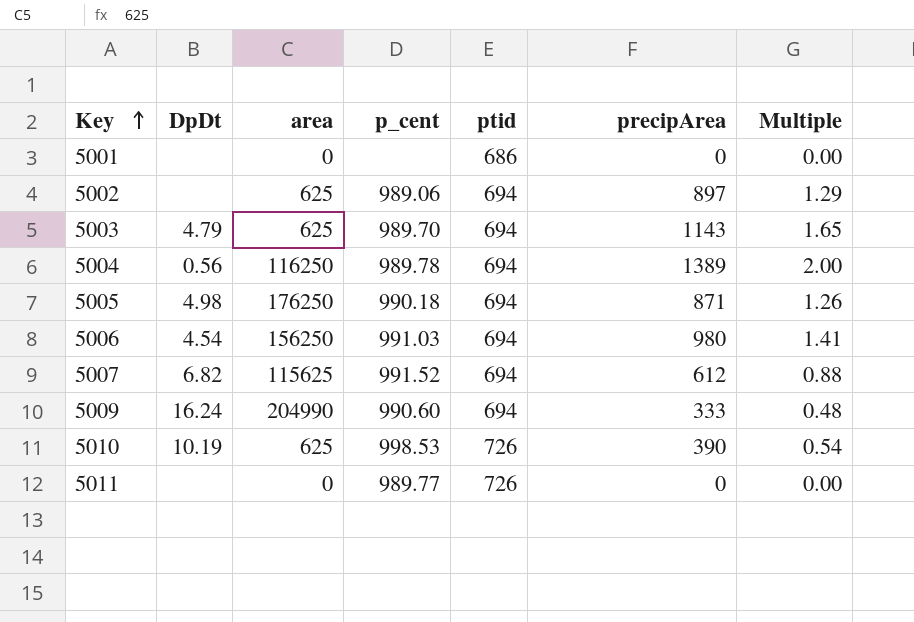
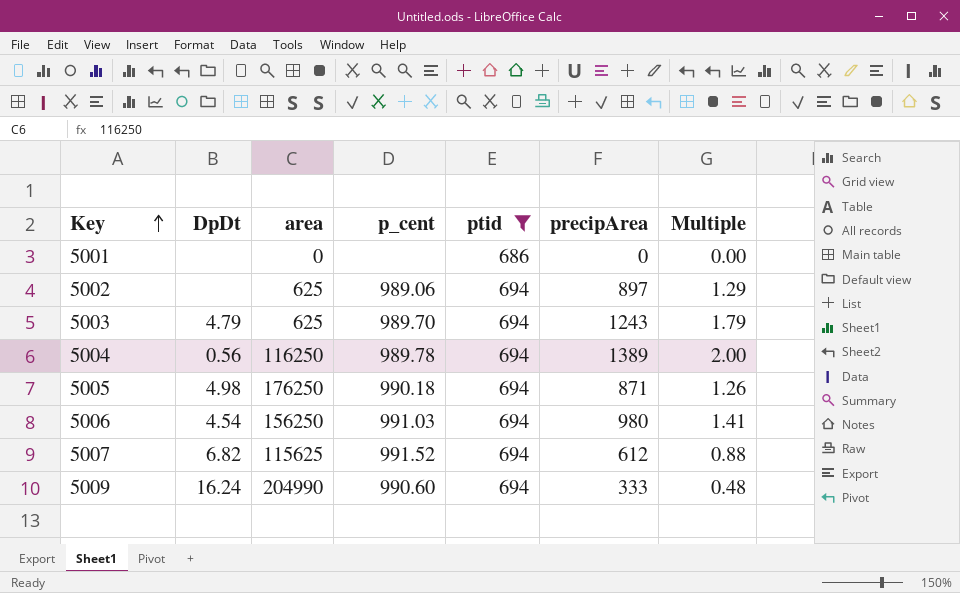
filter: none -> ptid != 726
5003 | precipArea: 1143 -> 1243
5003 | Multiple: 1.65 -> 1.79

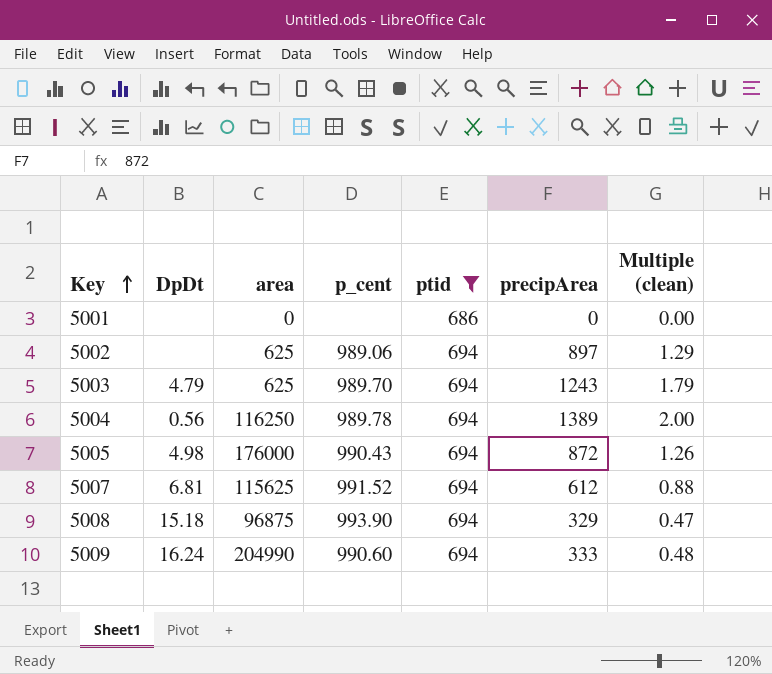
column name: Multiple -> Multiple (clean)
row 5006: 4.54 | 156250 | 991.03 | 694 | 980 | 1.41 -> none
5005 | area: 176250 -> 176000
5005 | p_cent: 990.18 -> 990.43
5005 | precipArea: 871 -> 872
5007 | DpDt: 6.82 -> 6.81
row 5008: none -> 15.18 | 96875 | 993.90 | 694 | 329 | 0.47

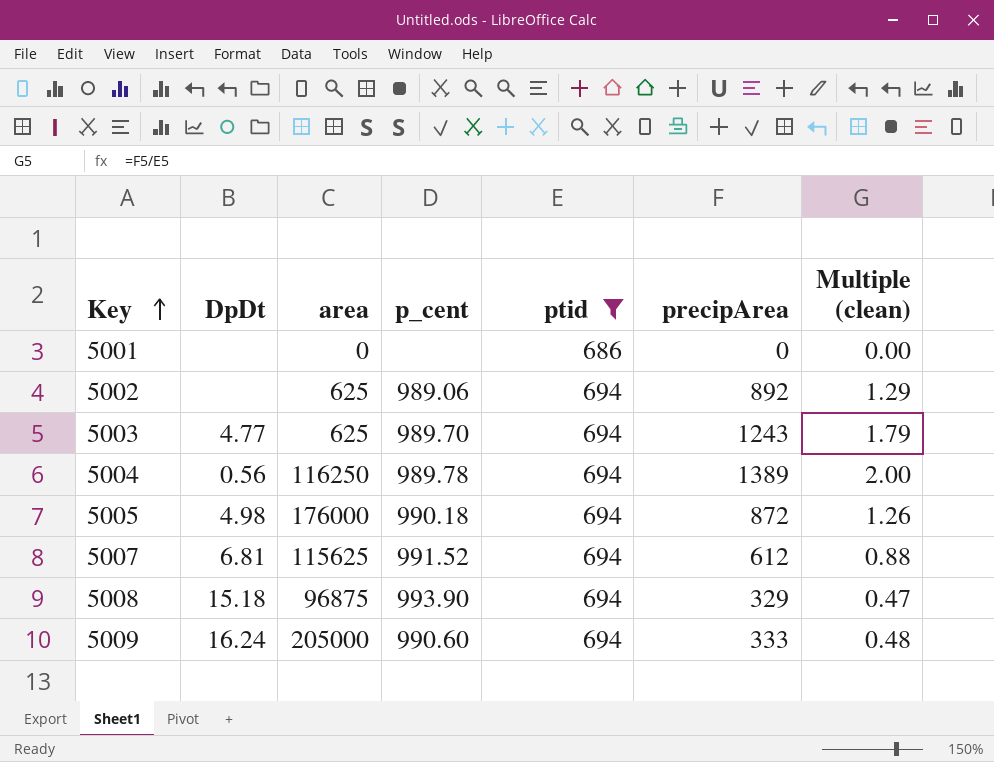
5002 | precipArea: 897 -> 892
5003 | DpDt: 4.79 -> 4.77
5005 | p_cent: 990.43 -> 990.18
5009 | area: 204990 -> 205000

